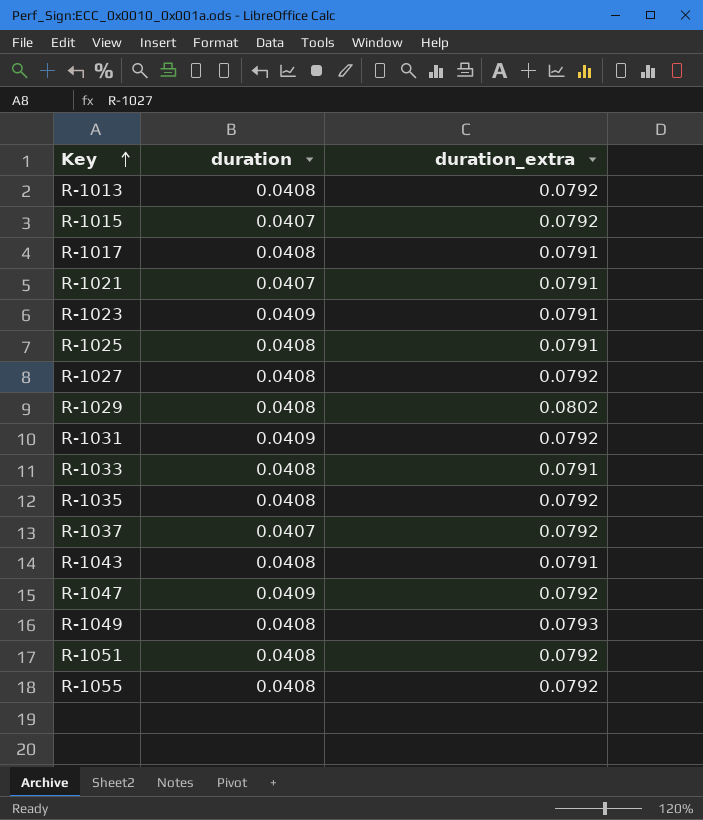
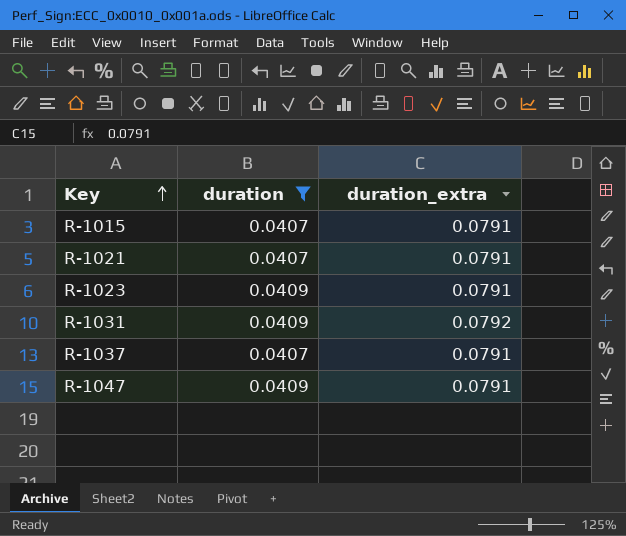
filter: none -> duration != 0.0408
R-1015 | duration_extra: 0.0792 -> 0.0791
R-1037 | duration_extra: 0.0792 -> 0.0791
R-1047 | duration_extra: 0.0792 -> 0.0791

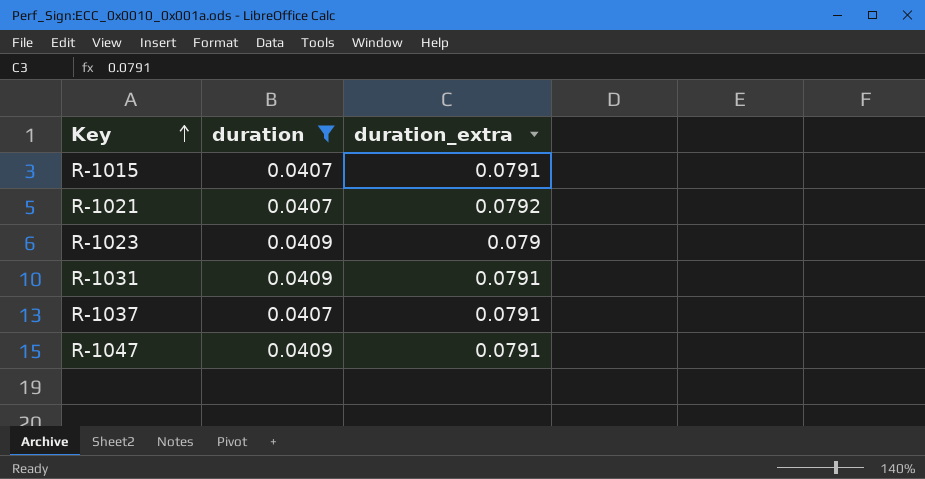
R-1021 | duration_extra: 0.0791 -> 0.0792
R-1023 | duration_extra: 0.0791 -> 0.079
R-1031 | duration_extra: 0.0792 -> 0.0791

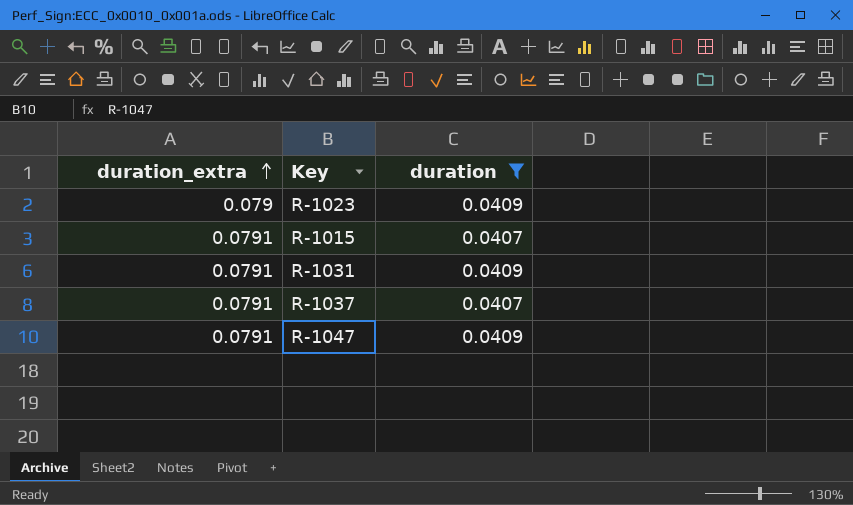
row order: Key ascending -> duration_extra ascending
column duration_extra | position: 3 -> 1
row R-1021: 0.0407 | 0.0792 -> none

